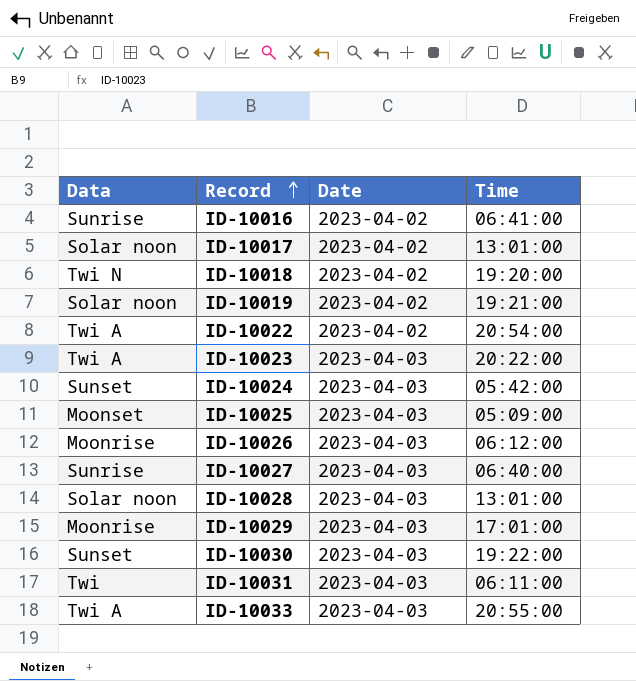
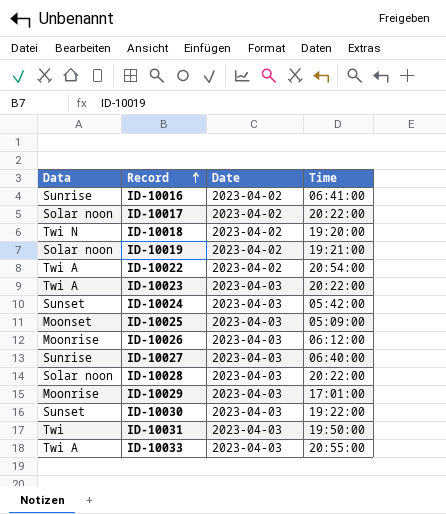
ID-10017 | Time: 13:01:00 -> 20:22:00
ID-10028 | Time: 13:01:00 -> 20:22:00
ID-10031 | Time: 06:11:00 -> 19:50:00

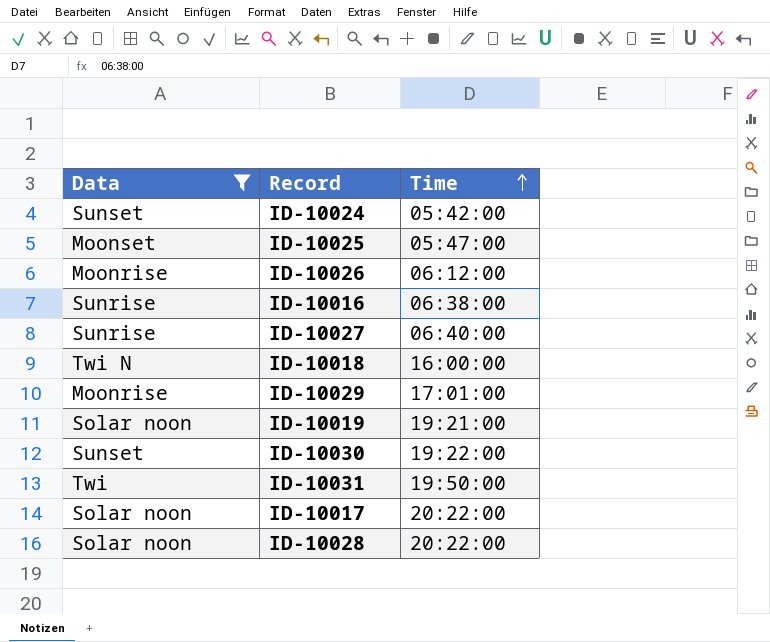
filter: none -> Data != Twi A
row order: Record ascending -> Time ascending
column Date | position: 3 -> none
ID-10025 | Time: 05:09:00 -> 05:47:00
ID-10016 | Time: 06:41:00 -> 06:38:00
ID-10018 | Time: 19:20:00 -> 16:00:00

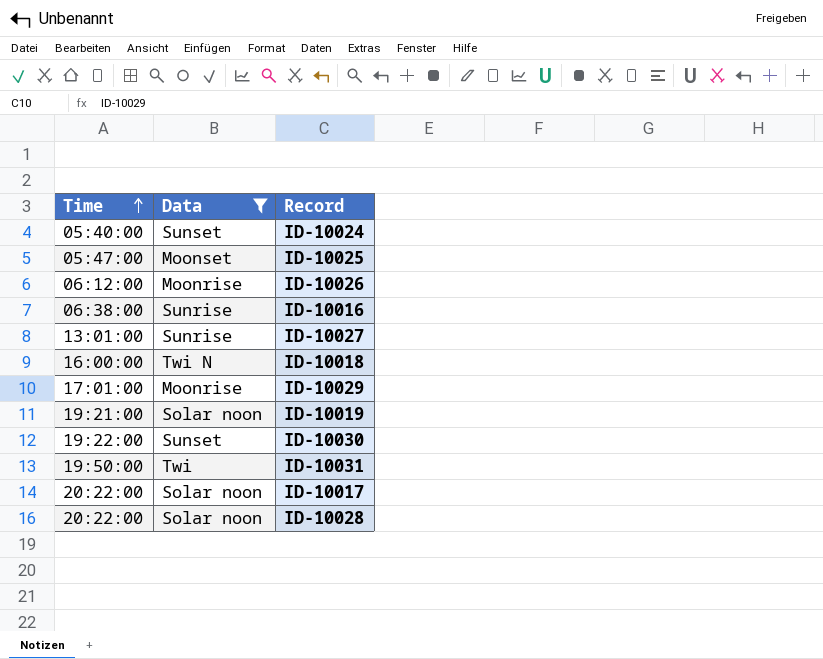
column Time | position: 3 -> 1
ID-10024 | Time: 05:42:00 -> 05:40:00
ID-10027 | Time: 06:40:00 -> 13:01:00

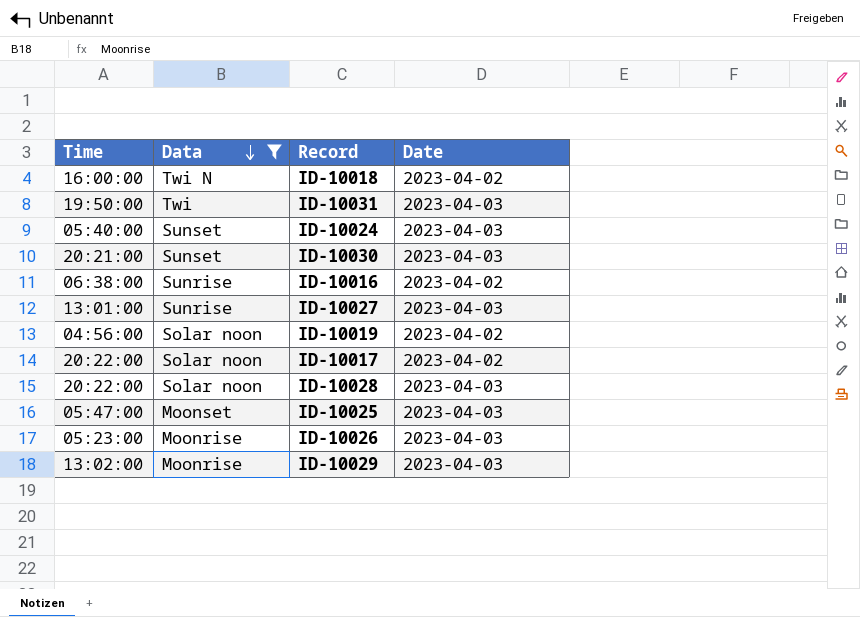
row order: Time ascending -> Data descending
column Date | position: none -> 4
ID-10030 | Time: 19:22:00 -> 20:21:00
ID-10019 | Time: 19:21:00 -> 04:56:00
ID-10026 | Time: 06:12:00 -> 05:23:00
ID-10029 | Time: 17:01:00 -> 13:02:00

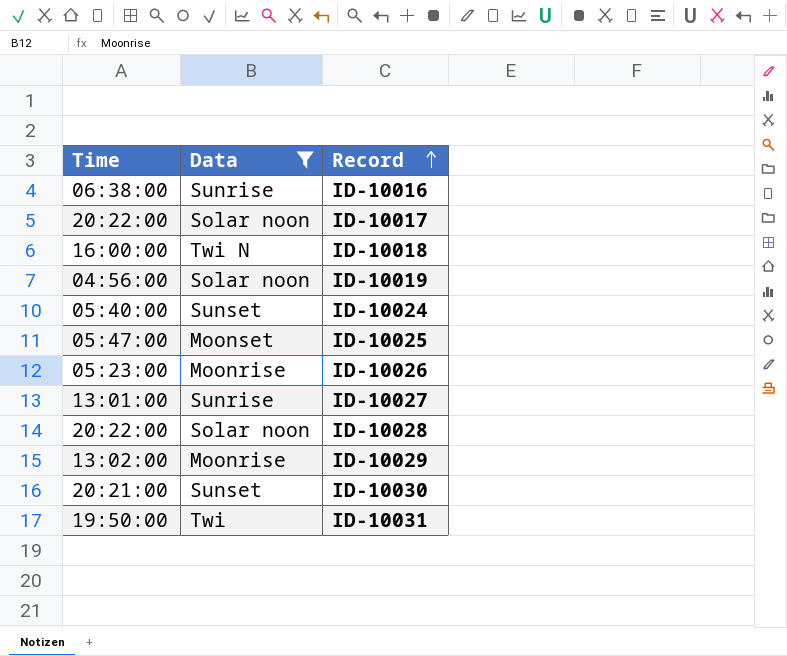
row order: Data descending -> Record ascending
column Date | position: 4 -> none

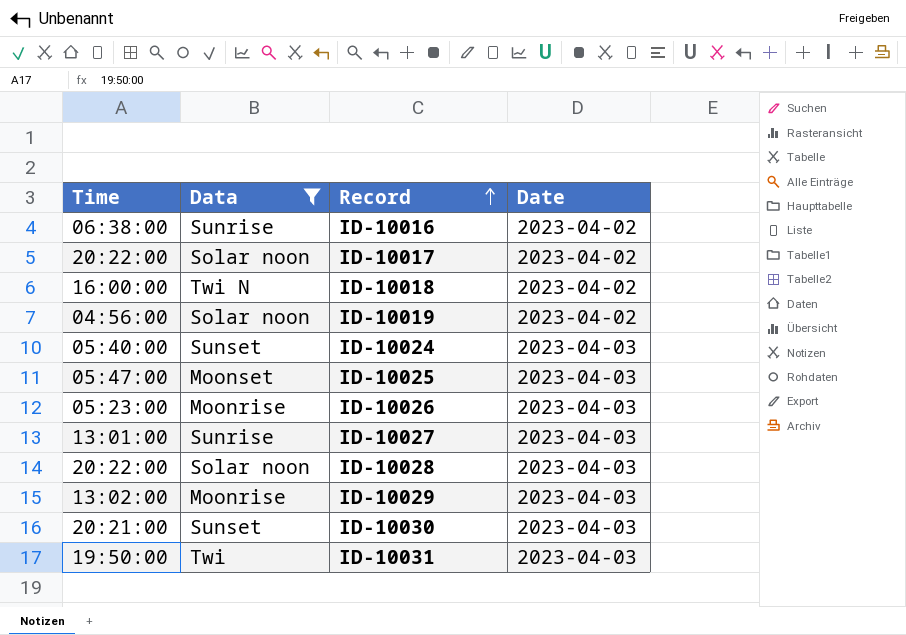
column Date | position: none -> 4

